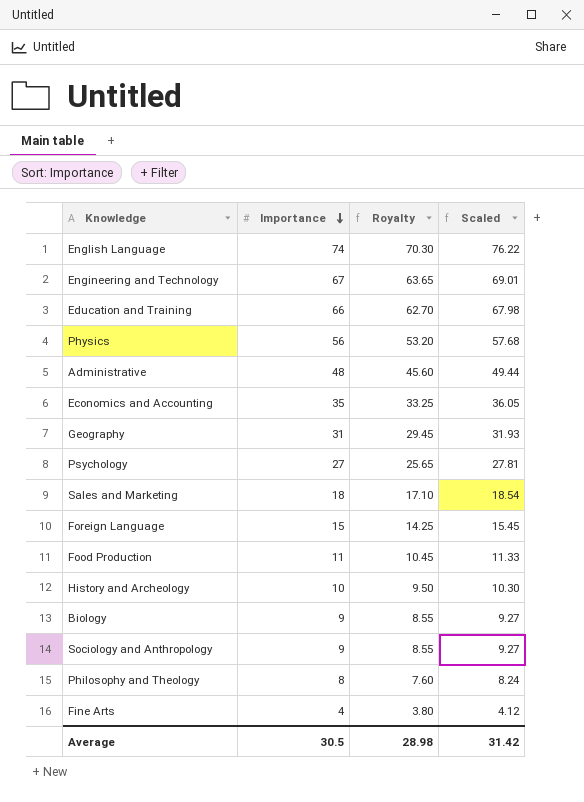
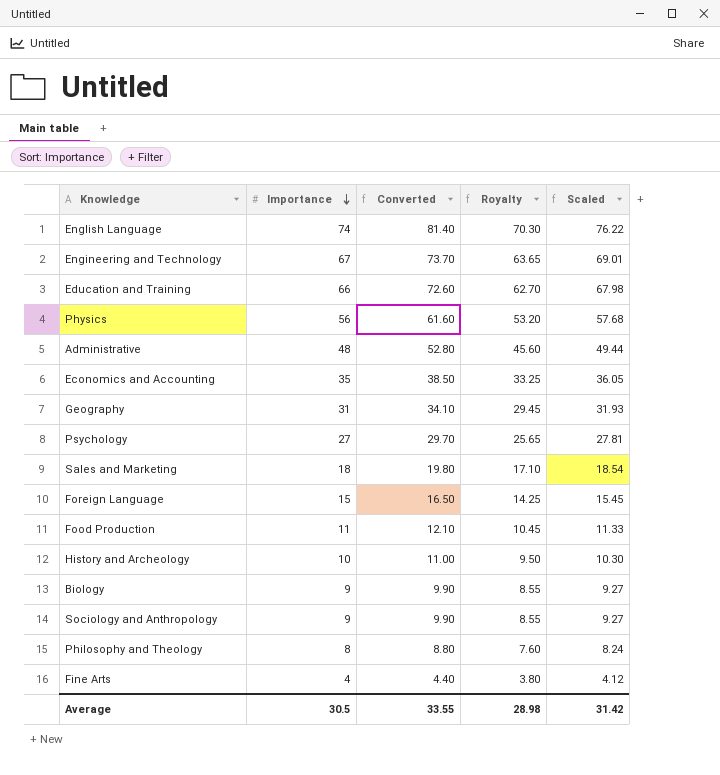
column Converted | formula: none -> [Importance] * 1.1

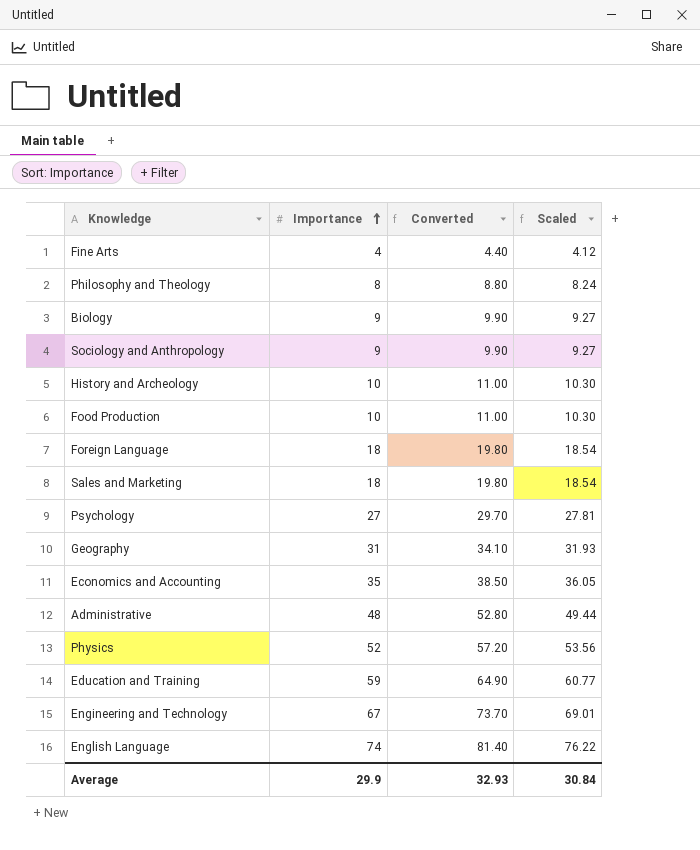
row order: Importance descending -> Importance ascending
column Royalty | formula: [Importance] * 0.95 -> none
Food Production | Importance: 11 -> 10
Food Production | Converted: 12.10 -> 11.00
Food Production | Scaled: 11.33 -> 10.30
Foreign Language | Importance: 15 -> 18
Foreign Language | Converted: 16.50 -> 19.80
Foreign Language | Scaled: 15.45 -> 18.54
Physics | Importance: 56 -> 52
Physics | Converted: 61.60 -> 57.20
Physics | Scaled: 57.68 -> 53.56
Education and Training | Importance: 66 -> 59
Education and Training | Converted: 72.60 -> 64.90
Education and Training | Scaled: 67.98 -> 60.77
Average | Importance: 30.5 -> 29.9
Average | Converted: 33.55 -> 32.93
Average | Scaled: 31.42 -> 30.84

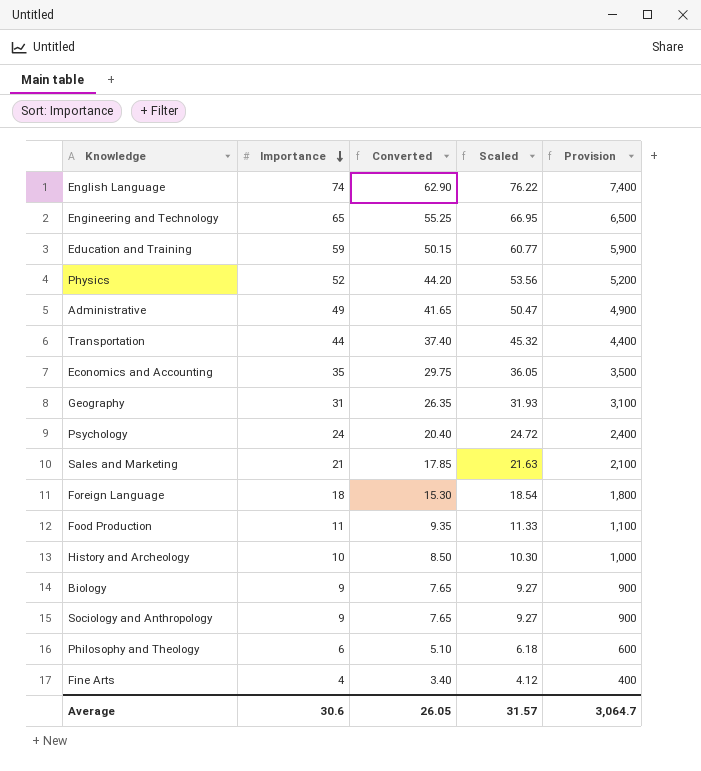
row order: Importance ascending -> Importance descending
column Converted | formula: [Importance] * 1.1 -> [Importance] * 0.85
column Provision | formula: none -> [Importance] * 100
Engineering and Technology | Importance: 67 -> 65
Engineering and Technology | Scaled: 69.01 -> 66.95
Administrative | Importance: 48 -> 49
Administrative | Scaled: 49.44 -> 50.47
row Transportation: none -> 44 | 37.40 | 45.32 | 4,400
Psychology | Importance: 27 -> 24
Psychology | Scaled: 27.81 -> 24.72
Sales and Marketing | Importance: 18 -> 21
Sales and Marketing | Scaled: 18.54 -> 21.63
Food Production | Importance: 10 -> 11
Food Production | Scaled: 10.30 -> 11.33
Philosophy and Theology | Importance: 8 -> 6
Philosophy and Theology | Scaled: 8.24 -> 6.18
Average | Importance: 29.9 -> 30.6
Average | Converted: 32.93 -> 26.05
Average | Scaled: 30.84 -> 31.57

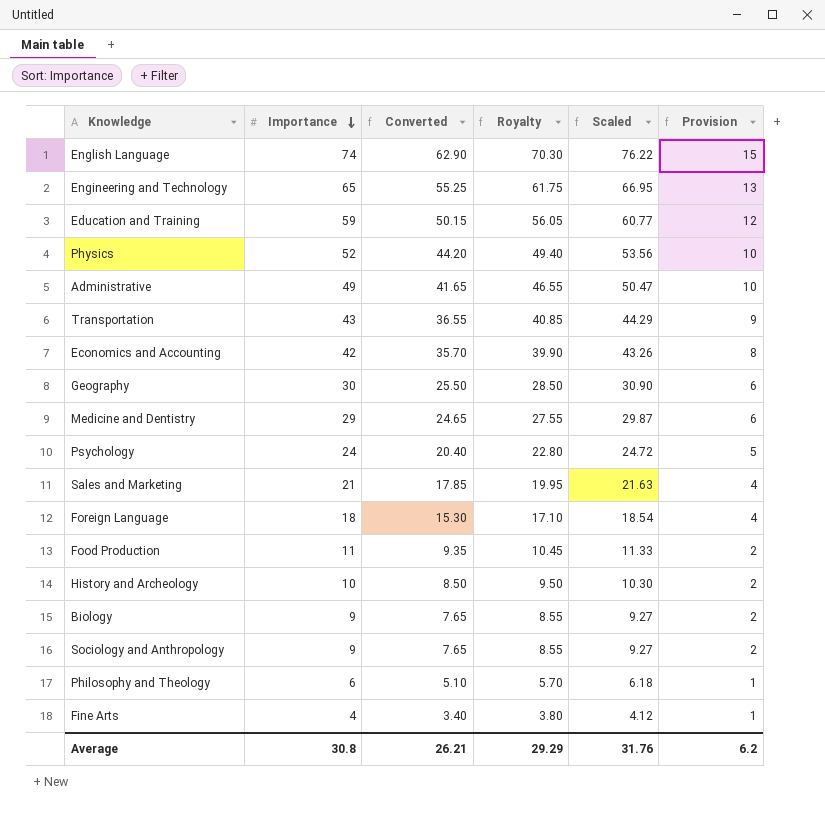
column Royalty | formula: none -> [Importance] * 0.95
column Provision | formula: [Importance] * 100 -> [Importance] * 0.2
Transportation | Importance: 44 -> 43
Transportation | Converted: 37.40 -> 36.55
Transportation | Scaled: 45.32 -> 44.29
Economics and Accounting | Importance: 35 -> 42
Economics and Accounting | Converted: 29.75 -> 35.70
Economics and Accounting | Scaled: 36.05 -> 43.26
Geography | Importance: 31 -> 30
Geography | Converted: 26.35 -> 25.50
Geography | Scaled: 31.93 -> 30.90
row Medicine and Dentistry: none -> 29 | 24.65 | 27.55 | 29.87 | 6
Average | Importance: 30.6 -> 30.8
Average | Converted: 26.05 -> 26.21
Average | Scaled: 31.57 -> 31.76
Average | Provision: 3,064.7 -> 6.2

